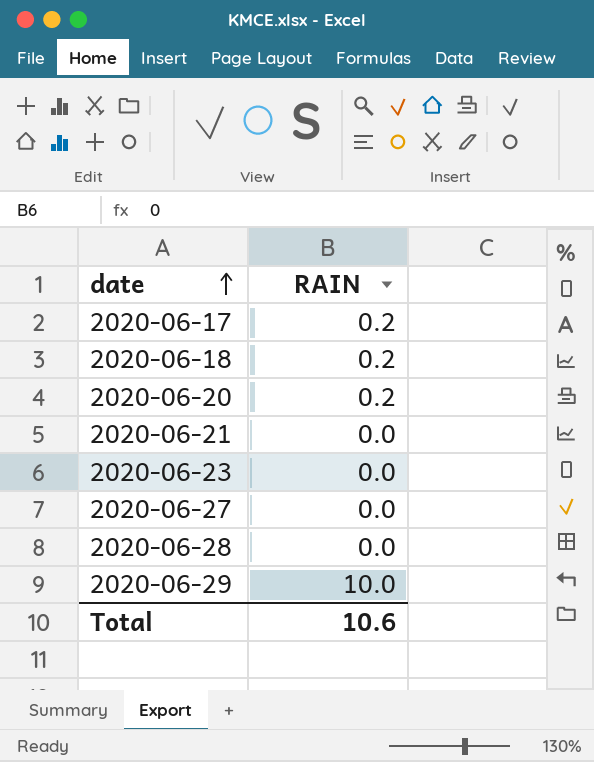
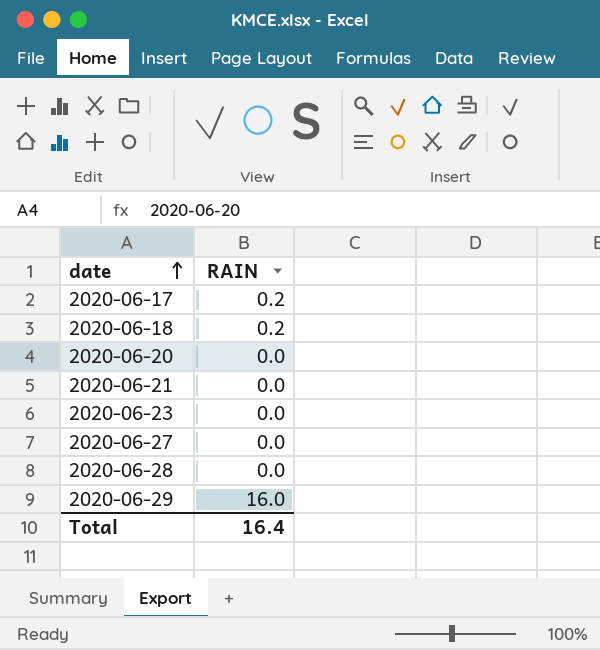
2020-06-20 | RAIN: 0.2 -> 0.0
2020-06-29 | RAIN: 10.0 -> 16.0
Total | RAIN: 10.6 -> 16.4

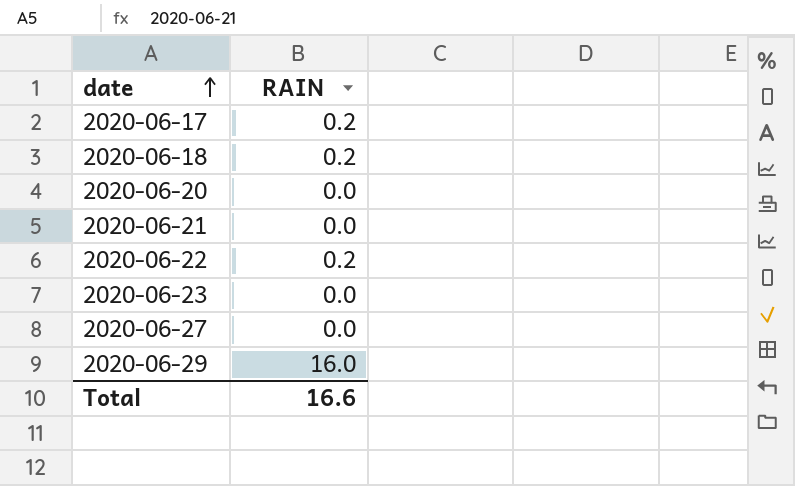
row 2020-06-28: 0.0 -> none
row 2020-06-22: none -> 0.2
Total | RAIN: 16.4 -> 16.6

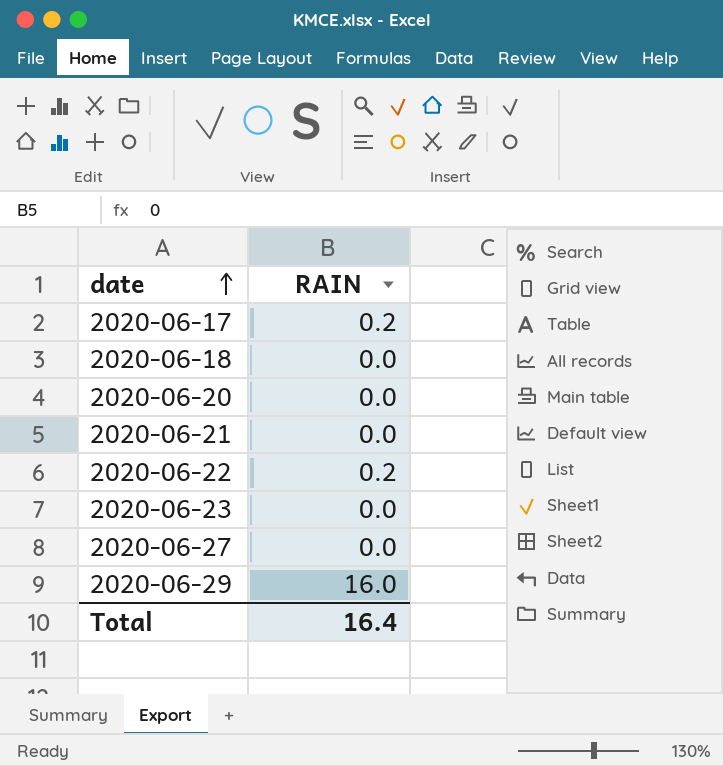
2020-06-18 | RAIN: 0.2 -> 0.0
Total | RAIN: 16.6 -> 16.4

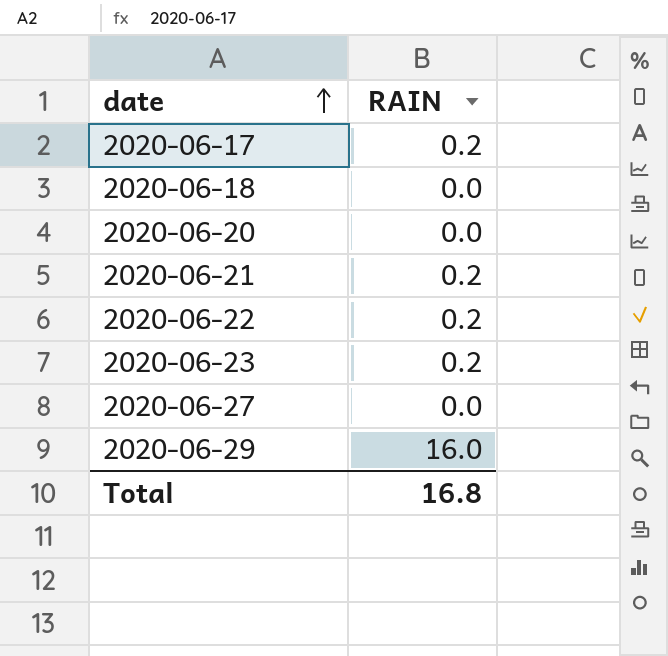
2020-06-21 | RAIN: 0.0 -> 0.2
2020-06-23 | RAIN: 0.0 -> 0.2
Total | RAIN: 16.4 -> 16.8

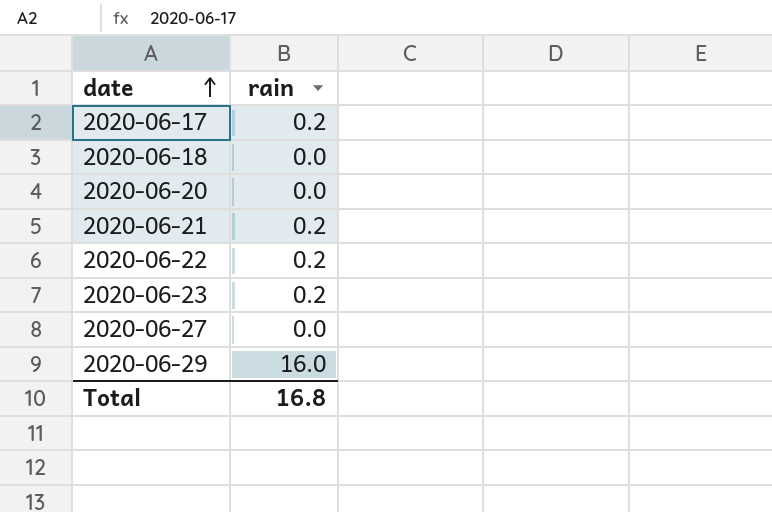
column name: RAIN -> rain

